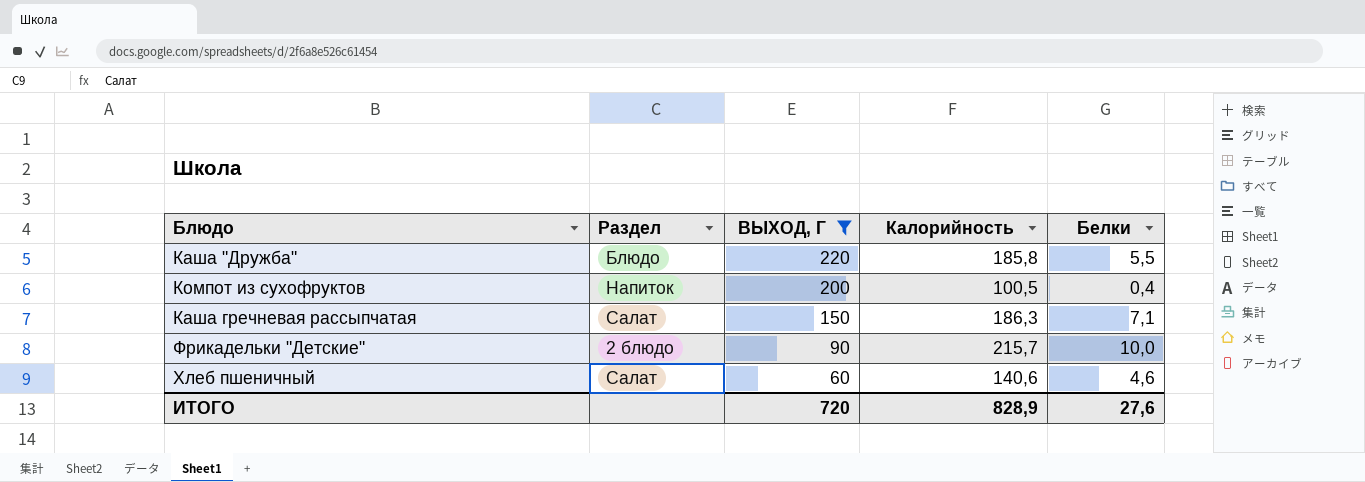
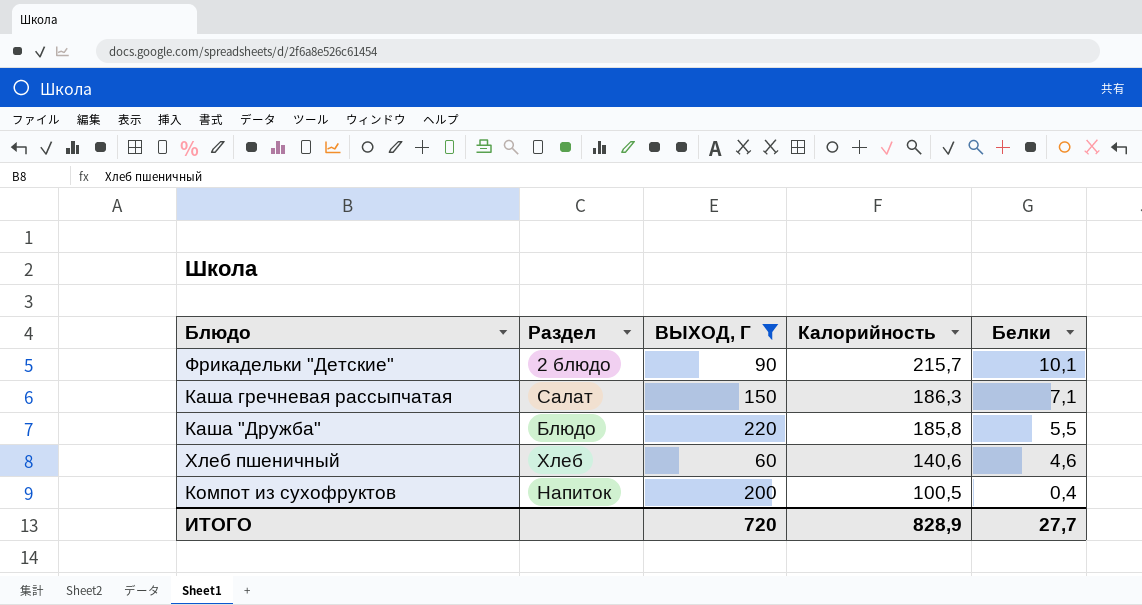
row order: ВЫХОД, Г descending -> Калорийность descending
Фрикадельки "Детские" | Белки: 10,0 -> 10,1
Хлеб пшеничный | Раздел: Салат -> Хлеб
ИТОГО | Белки: 27,6 -> 27,7

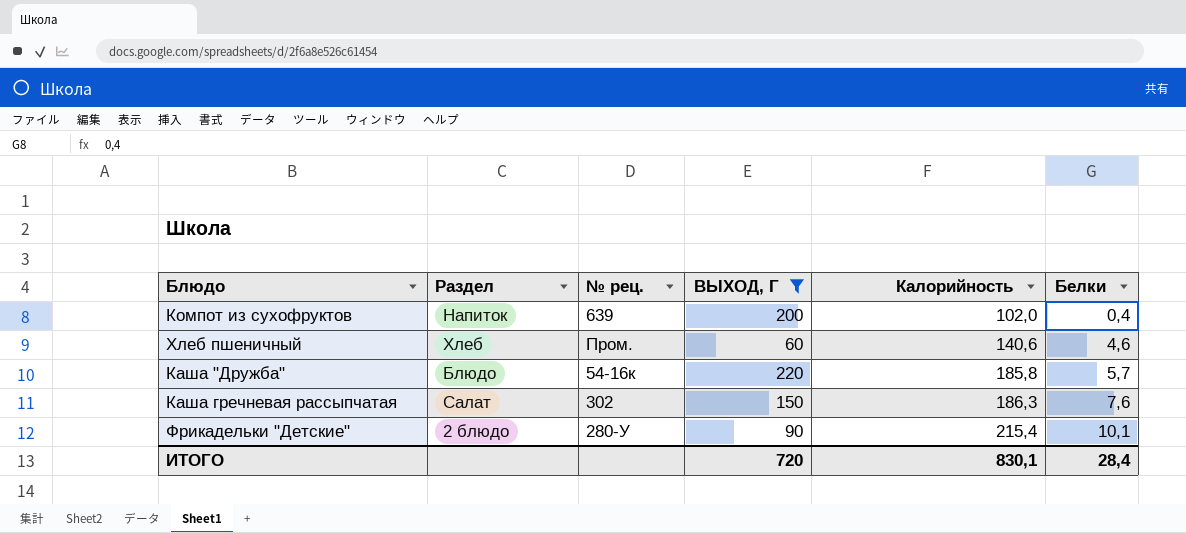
row order: Калорийность descending -> Калорийность ascending
column № рец. | position: none -> 3
Компот из сухофруктов | Калорийность: 100,5 -> 102,0
Каша "Дружба" | Белки: 5,5 -> 5,7
Каша гречневая рассыпчатая | Белки: 7,1 -> 7,6
Фрикадельки "Детские" | Калорийность: 215,7 -> 215,4
ИТОГО | Калорийность: 828,9 -> 830,1
ИТОГО | Белки: 27,7 -> 28,4

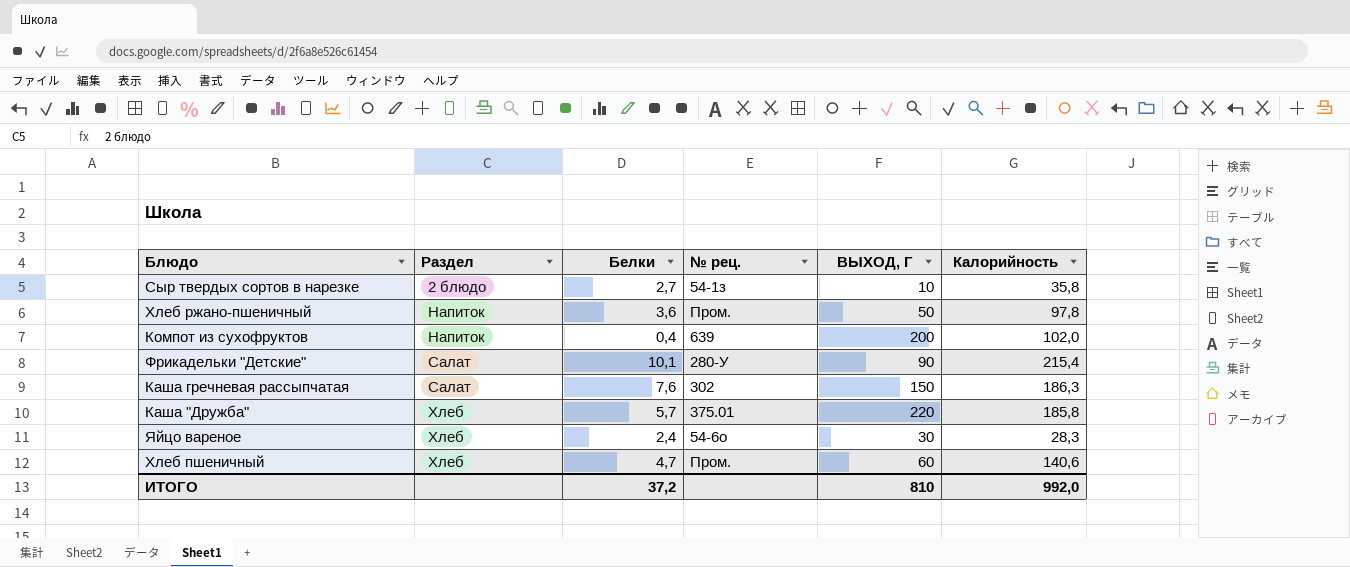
filter: ВЫХОД, Г >= 60 -> none
row order: Калорийность ascending -> Раздел ascending
column Белки | position: 6 -> 3
Фрикадельки "Детские" | Раздел: 2 блюдо -> Салат
Каша "Дружба" | Раздел: Блюдо -> Хлеб
Каша "Дружба" | № рец.: 54-16к -> 375.01
Хлеб пшеничный | Белки: 4,6 -> 4,7
ИТОГО | Белки: 28,4 -> 37,2
ИТОГО | ВЫХОД, Г: 720 -> 810
ИТОГО | Калорийность: 830,1 -> 992,0

